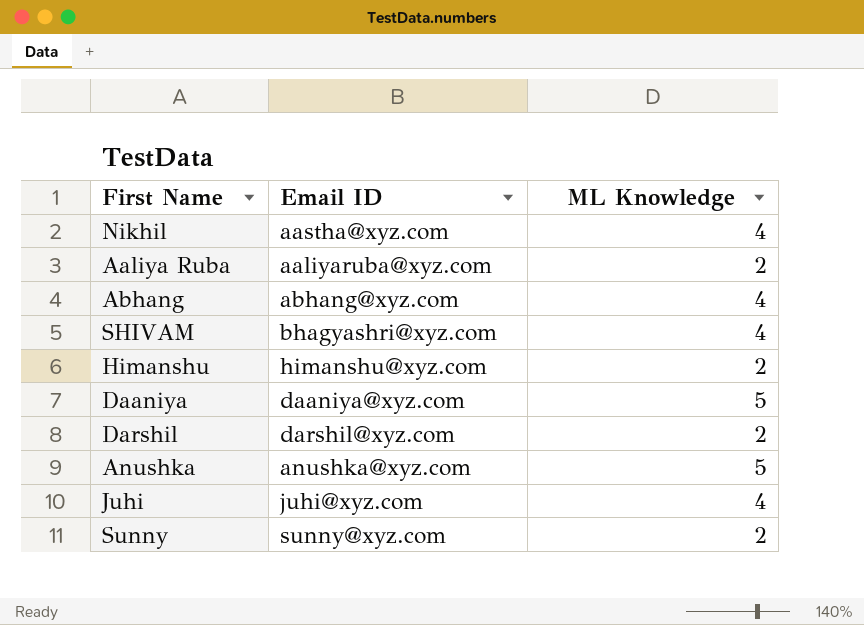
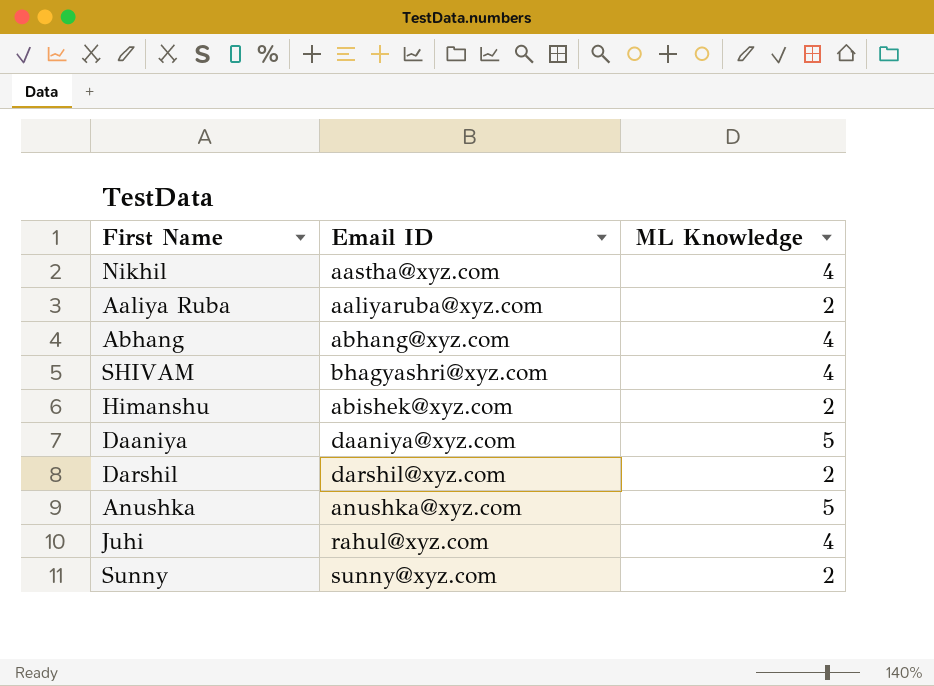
Himanshu | Email ID: himanshu@xyz.com -> abishek@xyz.com
Juhi | Email ID: juhi@xyz.com -> rahul@xyz.com

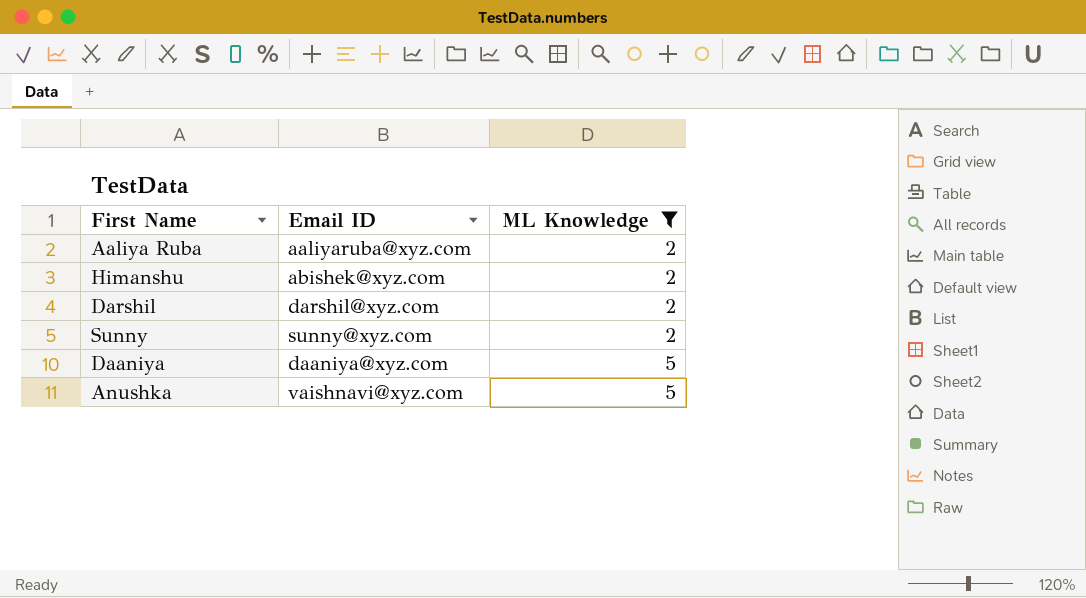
filter: none -> ML Knowledge != 4
row order: none -> ML Knowledge ascending
Anushka | Email ID: anushka@xyz.com -> vaishnavi@xyz.com

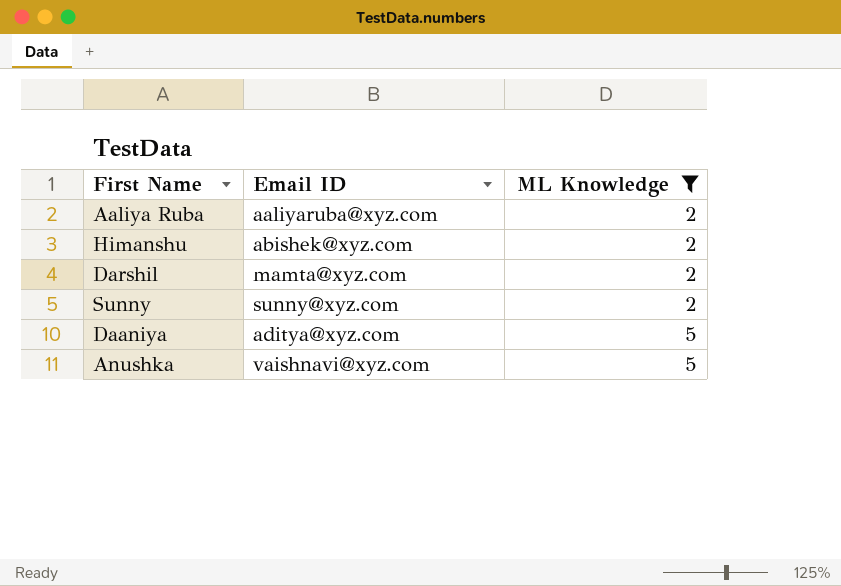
Darshil | Email ID: darshil@xyz.com -> mamta@xyz.com
Daaniya | Email ID: daaniya@xyz.com -> aditya@xyz.com

